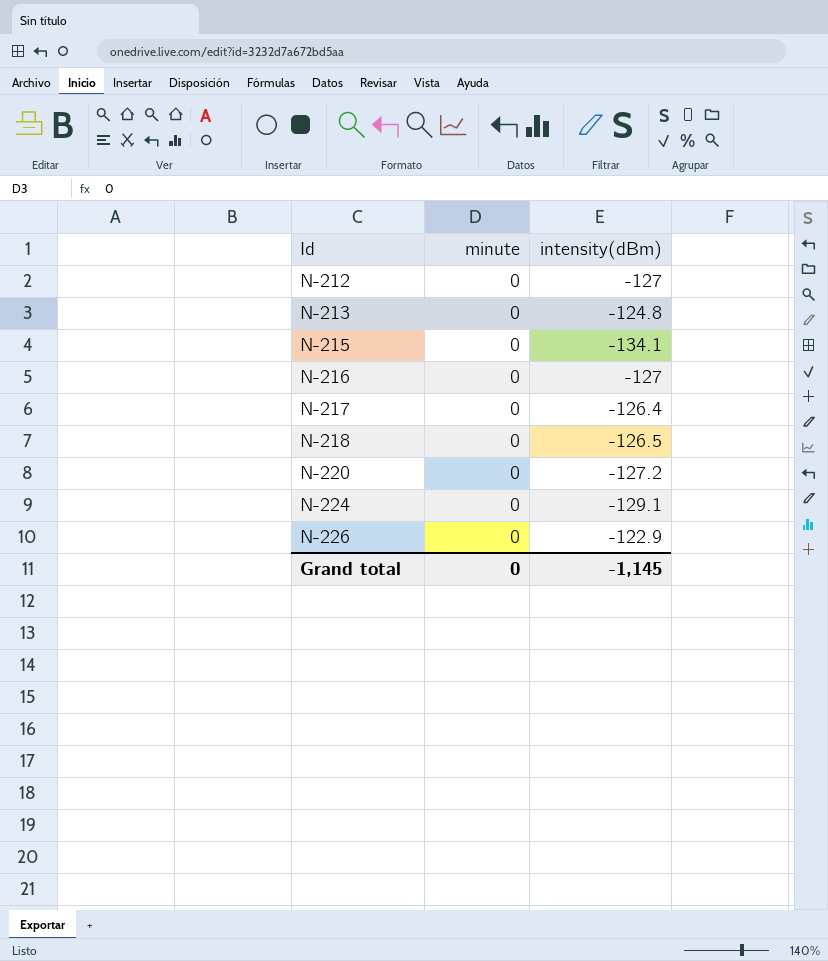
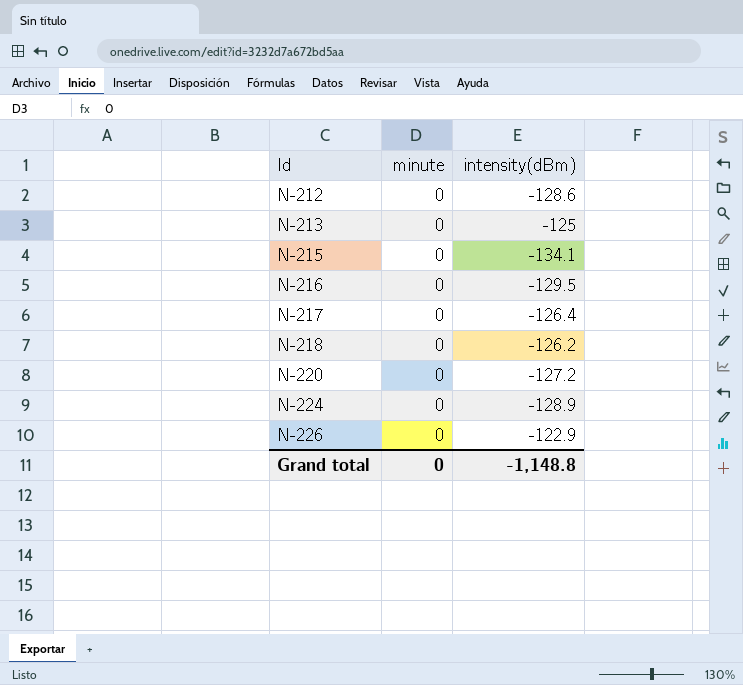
N-212 | intensity(dBm): -127 -> -128.6
N-213 | intensity(dBm): -124.8 -> -125
N-216 | intensity(dBm): -127 -> -129.5
N-218 | intensity(dBm): -126.5 -> -126.2
N-224 | intensity(dBm): -129.1 -> -128.9
Grand total | intensity(dBm): -1,145 -> -1,148.8

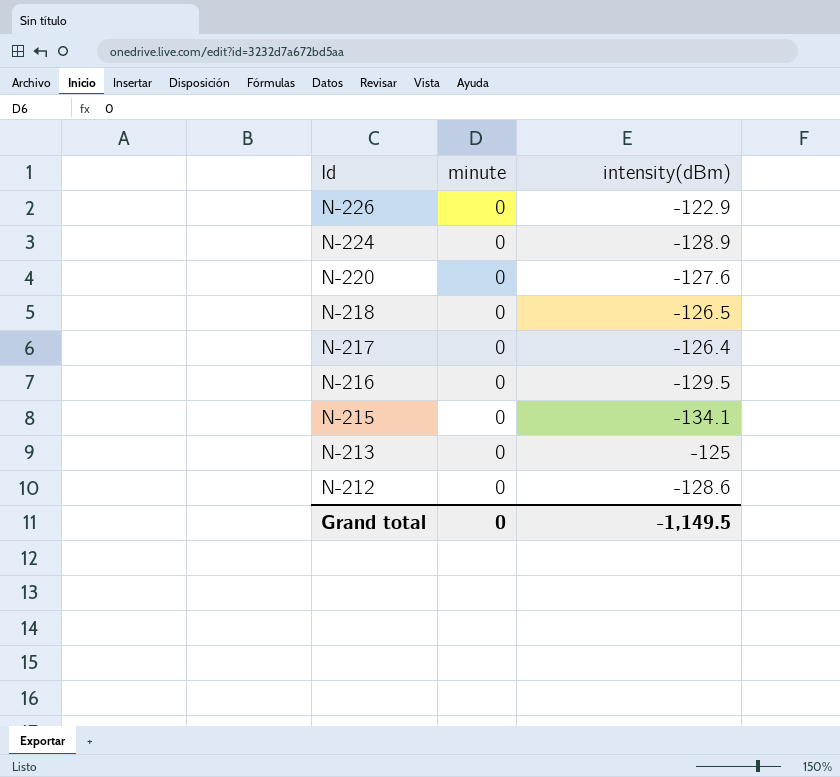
row order: Id ascending -> Id descending
N-220 | intensity(dBm): -127.2 -> -127.6
N-218 | intensity(dBm): -126.2 -> -126.5
Grand total | intensity(dBm): -1,148.8 -> -1,149.5

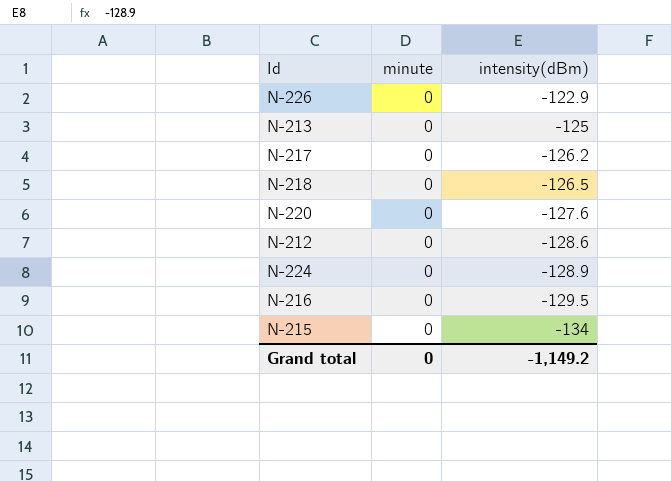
row order: Id descending -> intensity(dBm) descending
N-217 | intensity(dBm): -126.4 -> -126.2
N-215 | intensity(dBm): -134.1 -> -134
Grand total | intensity(dBm): -1,149.5 -> -1,149.2

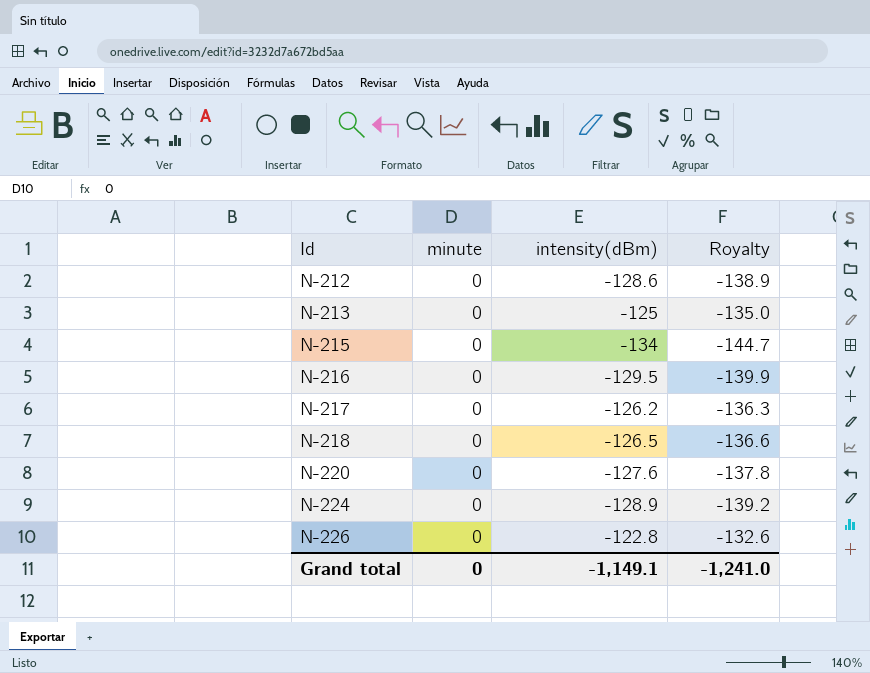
row order: intensity(dBm) descending -> Id ascending
column Royalty | formula: none -> [intensity(dBm)] * 1.08
N-226 | intensity(dBm): -122.9 -> -122.8
Grand total | intensity(dBm): -1,149.2 -> -1,149.1

